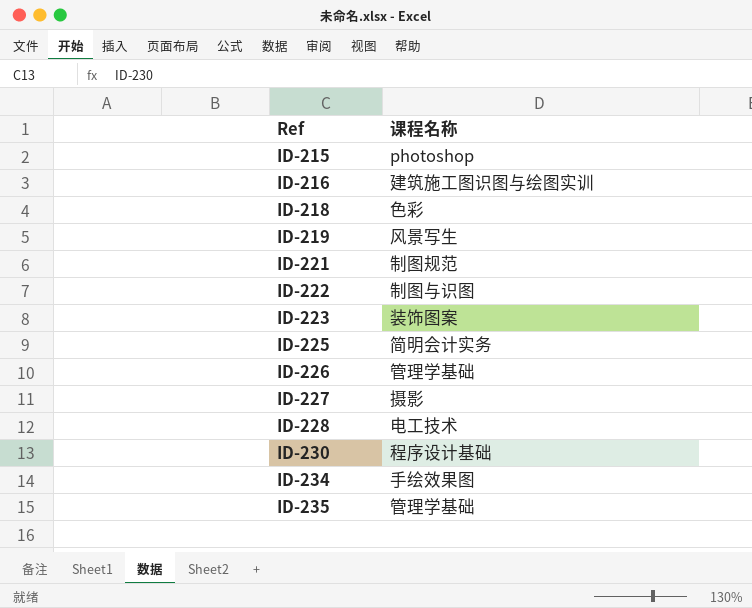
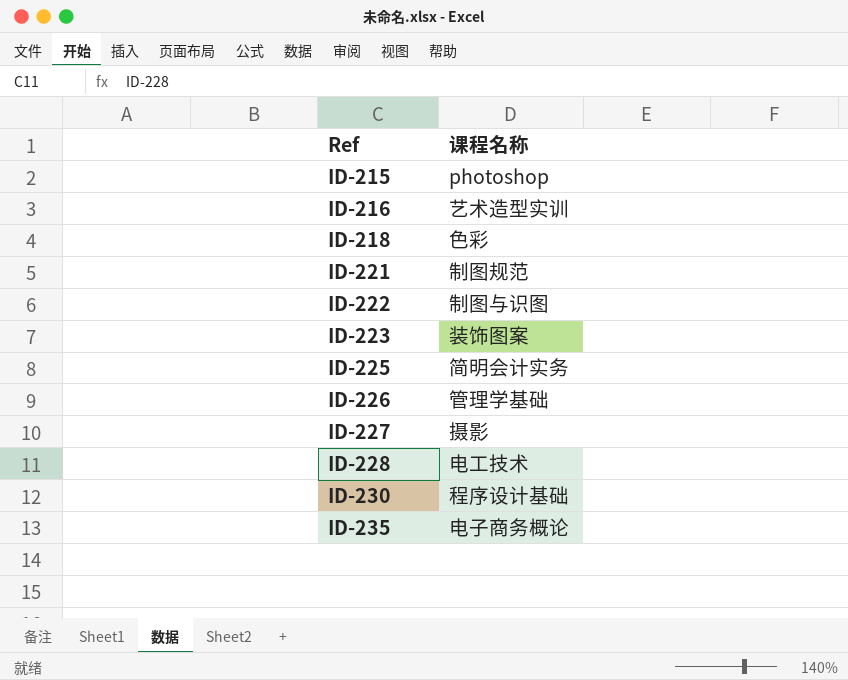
row ID-219: 风景写生 -> none
row ID-234: 手绘效果图 -> none
ID-216 | 课程名称: 建筑施工图识图与绘图实训 -> 艺术造型实训
ID-235 | 课程名称: 管理学基础 -> 电子商务概论

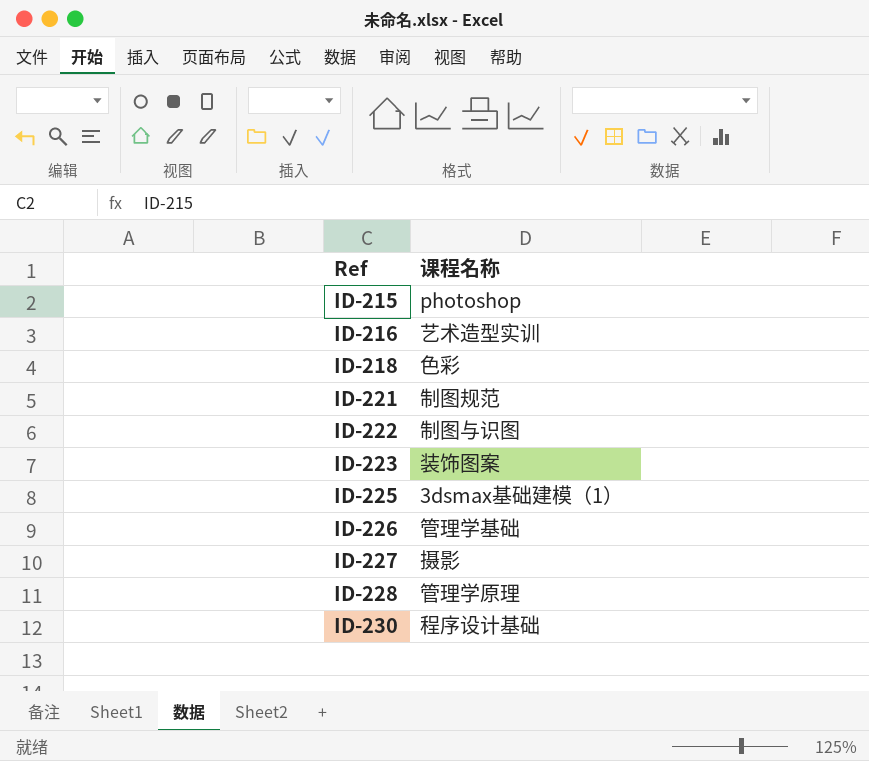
row ID-235: 电子商务概论 -> none
ID-225 | 课程名称: 简明会计实务 -> 3dsmax基础建模（1）
ID-228 | 课程名称: 电工技术 -> 管理学原理

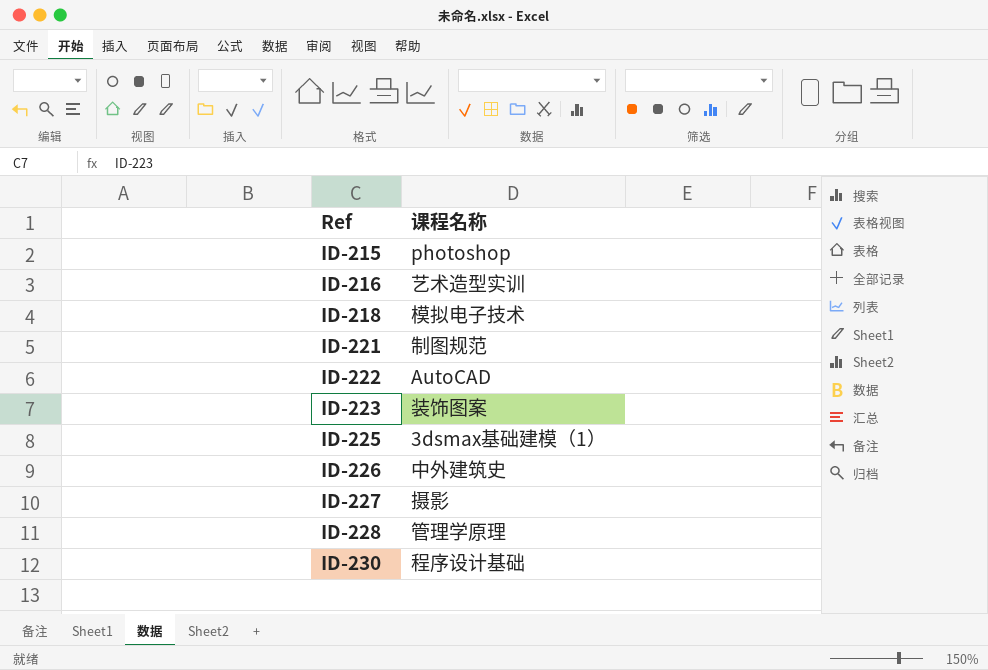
ID-218 | 课程名称: 色彩 -> 模拟电子技术
ID-222 | 课程名称: 制图与识图 -> AutoCAD
ID-226 | 课程名称: 管理学基础 -> 中外建筑史

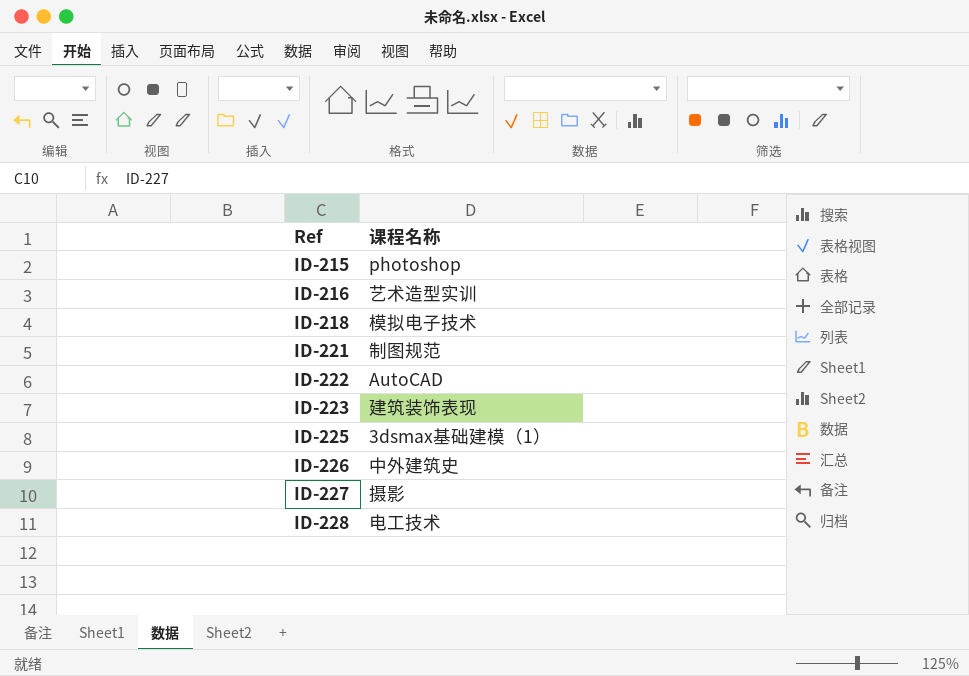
row ID-230: 程序设计基础 -> none
ID-223 | 课程名称: 装饰图案 -> 建筑装饰表现
ID-228 | 课程名称: 管理学原理 -> 电工技术

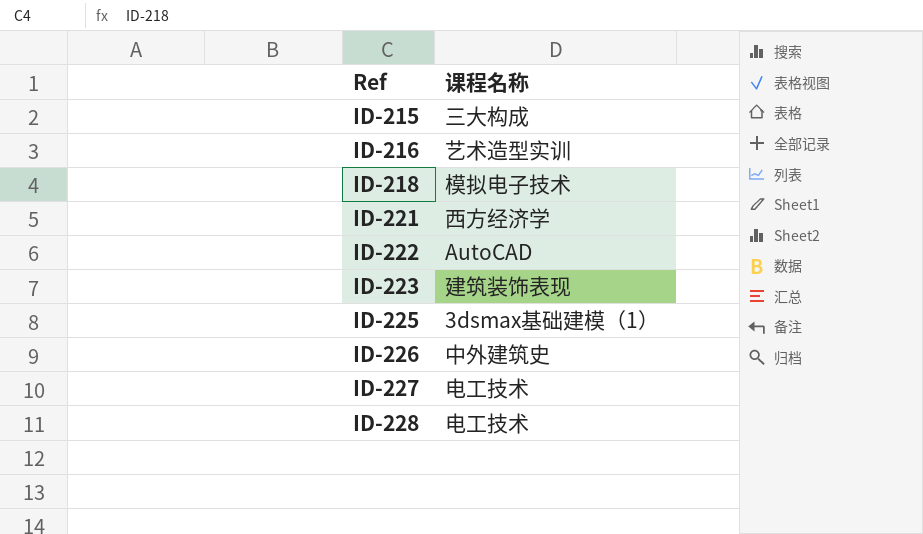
ID-215 | 课程名称: photoshop -> 三大构成
ID-221 | 课程名称: 制图规范 -> 西方经济学
ID-227 | 课程名称: 摄影 -> 电工技术

